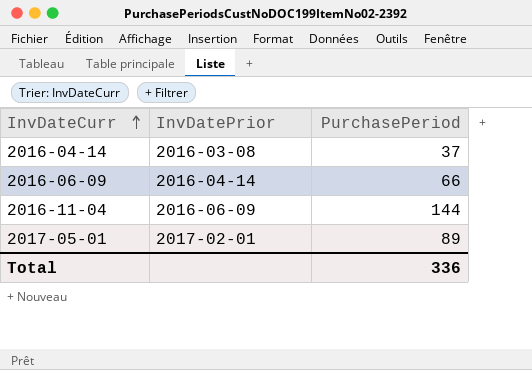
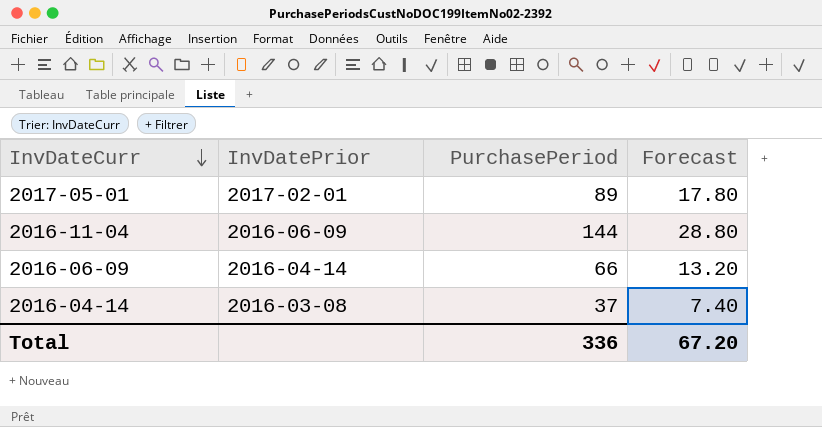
row order: InvDateCurr ascending -> InvDateCurr descending
column Forecast | formula: none -> [PurchasePeriod] * 0.2

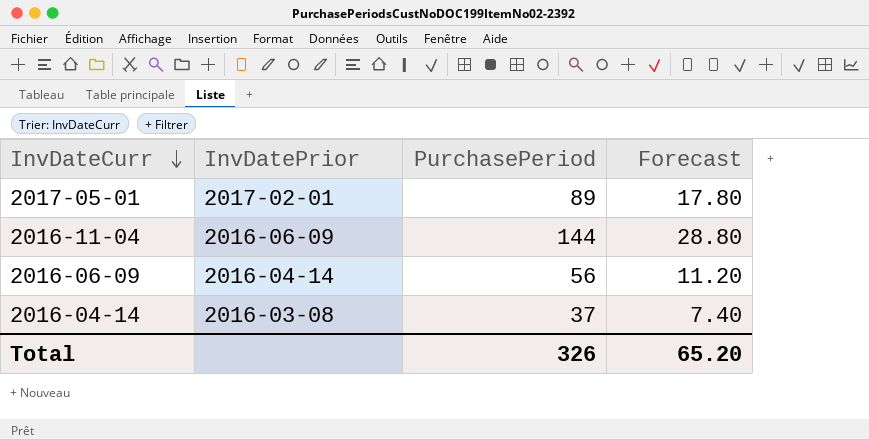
2016-06-09 | PurchasePeriod: 66 -> 56
2016-06-09 | Forecast: 13.20 -> 11.20
Total | PurchasePeriod: 336 -> 326
Total | Forecast: 67.20 -> 65.20

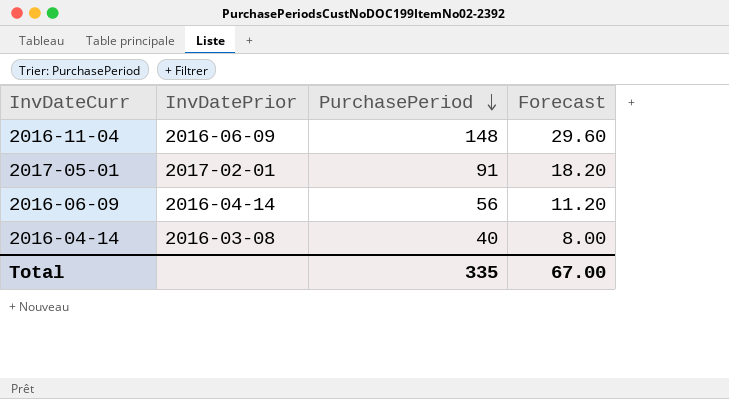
row order: InvDateCurr descending -> PurchasePeriod descending
2016-11-04 | PurchasePeriod: 144 -> 148
2016-11-04 | Forecast: 28.80 -> 29.60
2017-05-01 | PurchasePeriod: 89 -> 91
2017-05-01 | Forecast: 17.80 -> 18.20
2016-04-14 | PurchasePeriod: 37 -> 40
2016-04-14 | Forecast: 7.40 -> 8.00
Total | PurchasePeriod: 326 -> 335
Total | Forecast: 65.20 -> 67.00

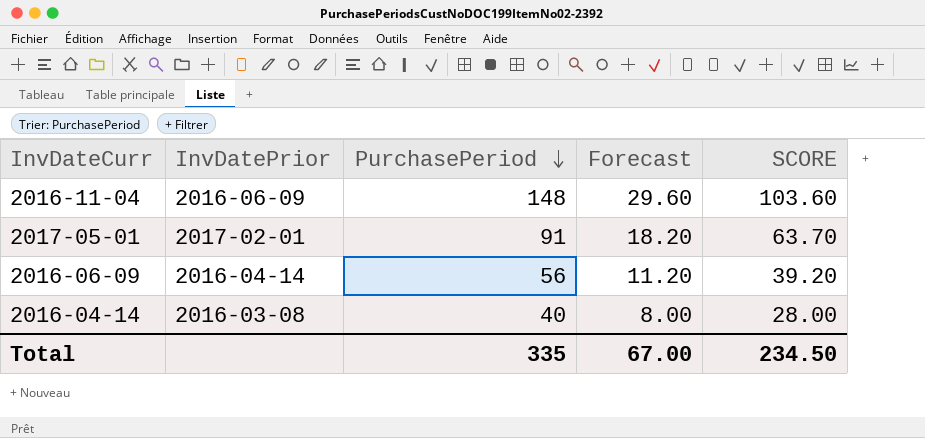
column SCORE | formula: none -> [PurchasePeriod] * 0.7

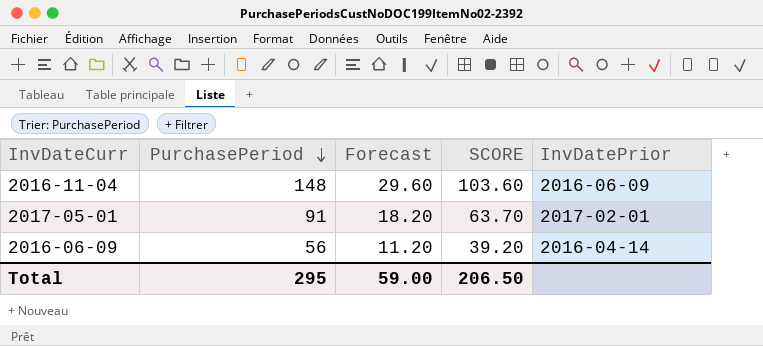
column InvDatePrior | position: 2 -> 5
row 2016-04-14: 2016-03-08 | 40 | 8.00 | 28.00 -> none
Total | PurchasePeriod: 335 -> 295
Total | Forecast: 67.00 -> 59.00
Total | SCORE: 234.50 -> 206.50

